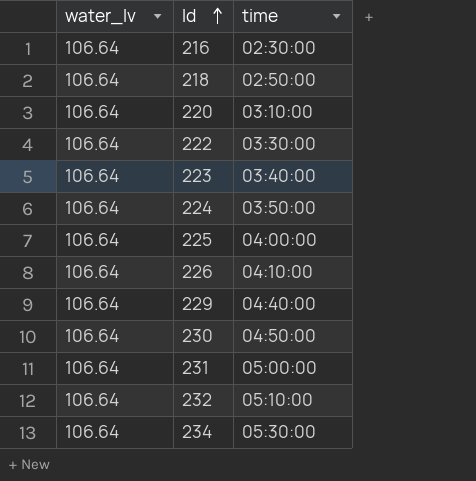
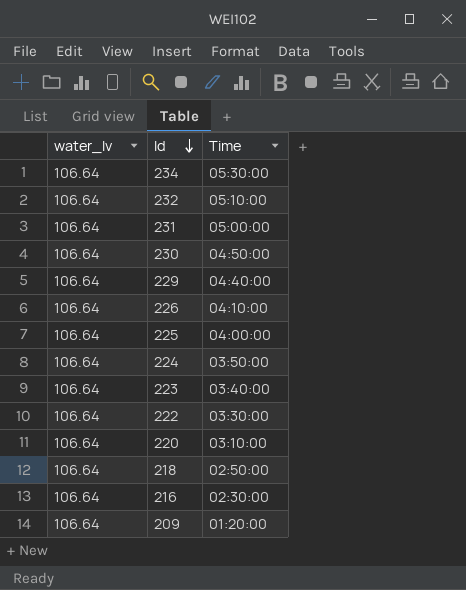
row order: Id ascending -> Id descending
column name: time -> Time
row 209: none -> 106.64 | 01:20:00

